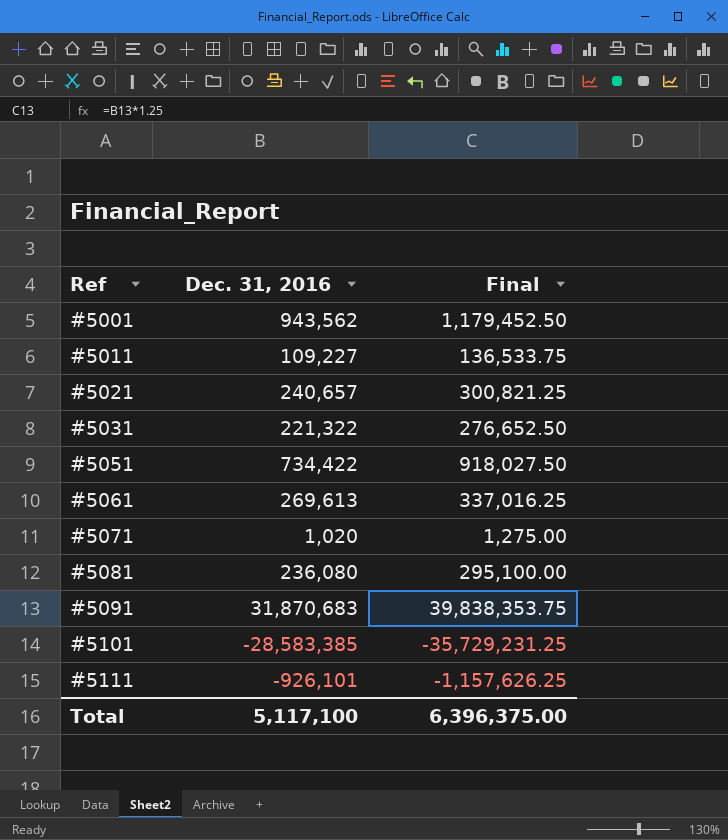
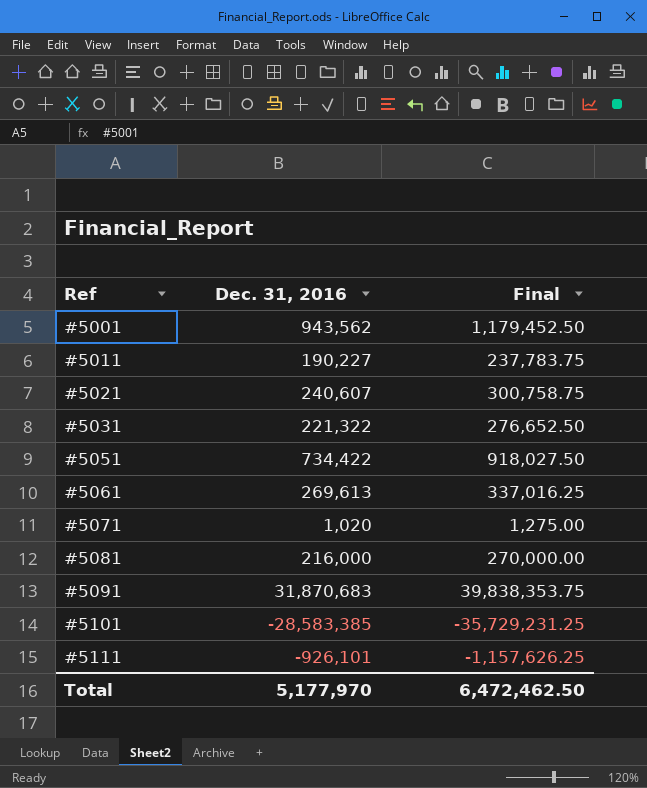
#5011 | Dec. 31, 2016: 109,227 -> 190,227
#5011 | Final: 136,533.75 -> 237,783.75
#5021 | Dec. 31, 2016: 240,657 -> 240,607
#5021 | Final: 300,821.25 -> 300,758.75
#5081 | Dec. 31, 2016: 236,080 -> 216,000
#5081 | Final: 295,100.00 -> 270,000.00
Total | Dec. 31, 2016: 5,117,100 -> 5,177,970
Total | Final: 6,396,375.00 -> 6,472,462.50

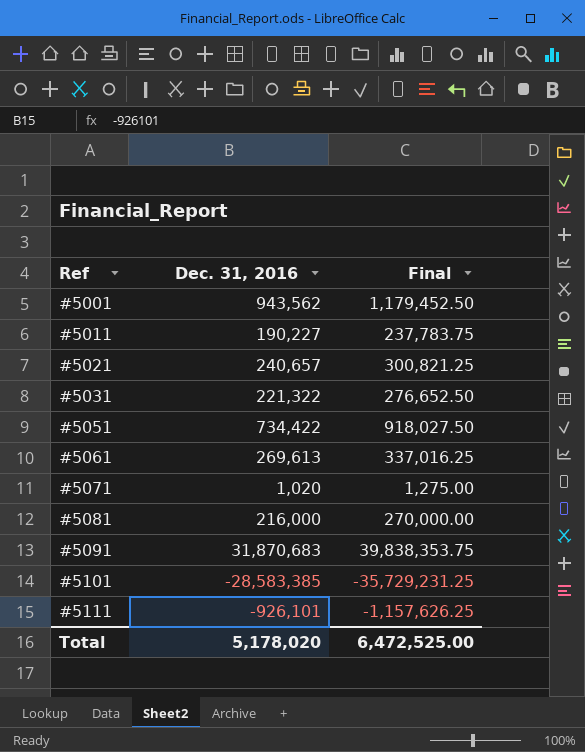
#5021 | Dec. 31, 2016: 240,607 -> 240,657
#5021 | Final: 300,758.75 -> 300,821.25
Total | Dec. 31, 2016: 5,177,970 -> 5,178,020
Total | Final: 6,472,462.50 -> 6,472,525.00

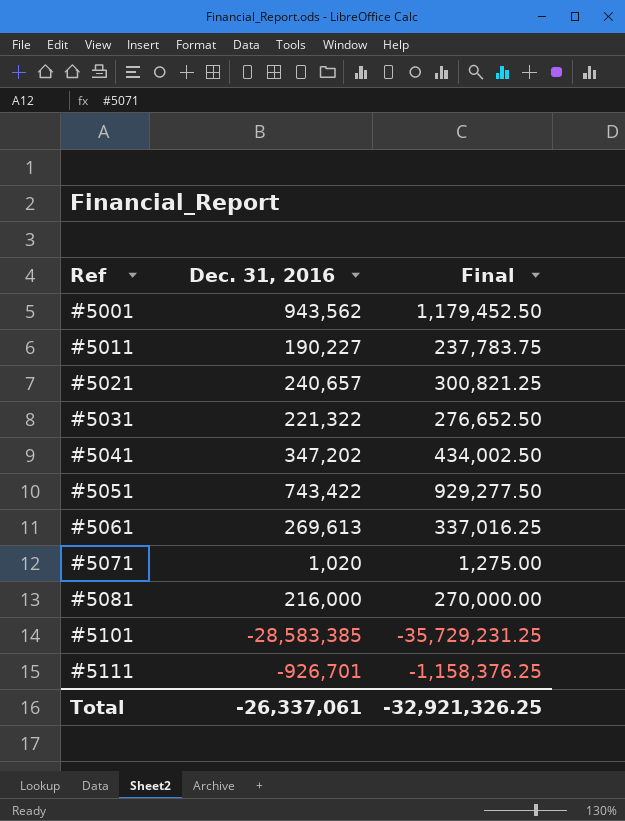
row #5091: 31,870,683 | 39,838,353.75 -> none
row #5041: none -> 347,202 | 434,002.50
#5051 | Dec. 31, 2016: 734,422 -> 743,422
#5051 | Final: 918,027.50 -> 929,277.50
#5111 | Dec. 31, 2016: -926,101 -> -926,701
#5111 | Final: -1,157,626.25 -> -1,158,376.25
Total | Dec. 31, 2016: 5,178,020 -> -26,337,061
Total | Final: 6,472,525.00 -> -32,921,326.25

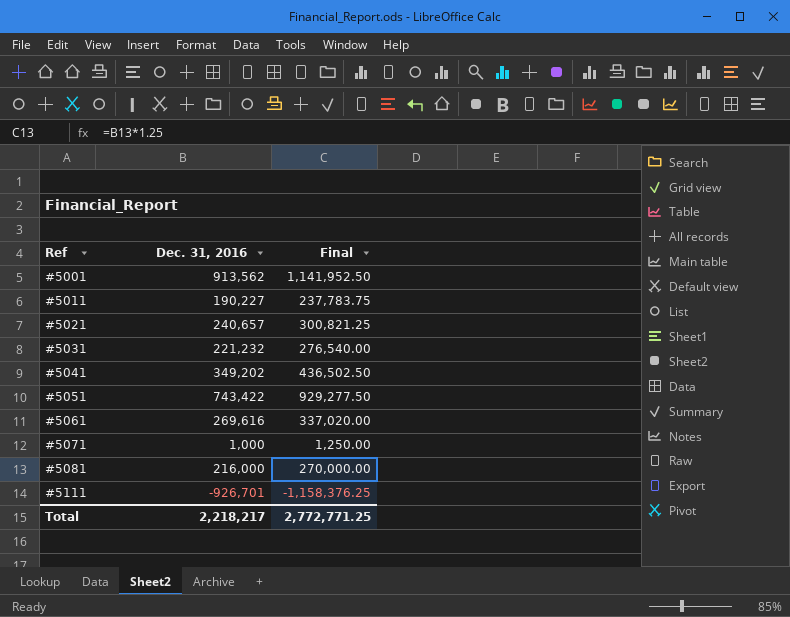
row #5101: -28,583,385 | -35,729,231.25 -> none
#5001 | Dec. 31, 2016: 943,562 -> 913,562
#5001 | Final: 1,179,452.50 -> 1,141,952.50
#5031 | Dec. 31, 2016: 221,322 -> 221,232
#5031 | Final: 276,652.50 -> 276,540.00
#5041 | Dec. 31, 2016: 347,202 -> 349,202
#5041 | Final: 434,002.50 -> 436,502.50
#5061 | Dec. 31, 2016: 269,613 -> 269,616
#5061 | Final: 337,016.25 -> 337,020.00
#5071 | Dec. 31, 2016: 1,020 -> 1,000
#5071 | Final: 1,275.00 -> 1,250.00
Total | Dec. 31, 2016: -26,337,061 -> 2,218,217
Total | Final: -32,921,326.25 -> 2,772,771.25

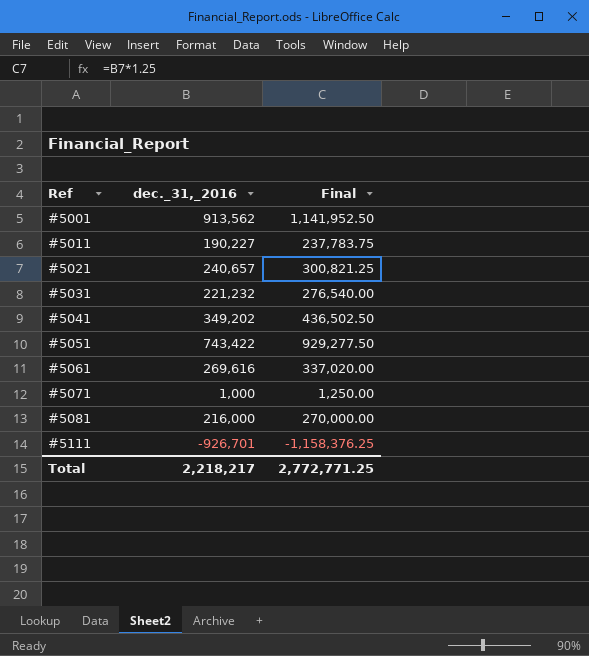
column name: Dec. 31, 2016 -> dec._31,_2016

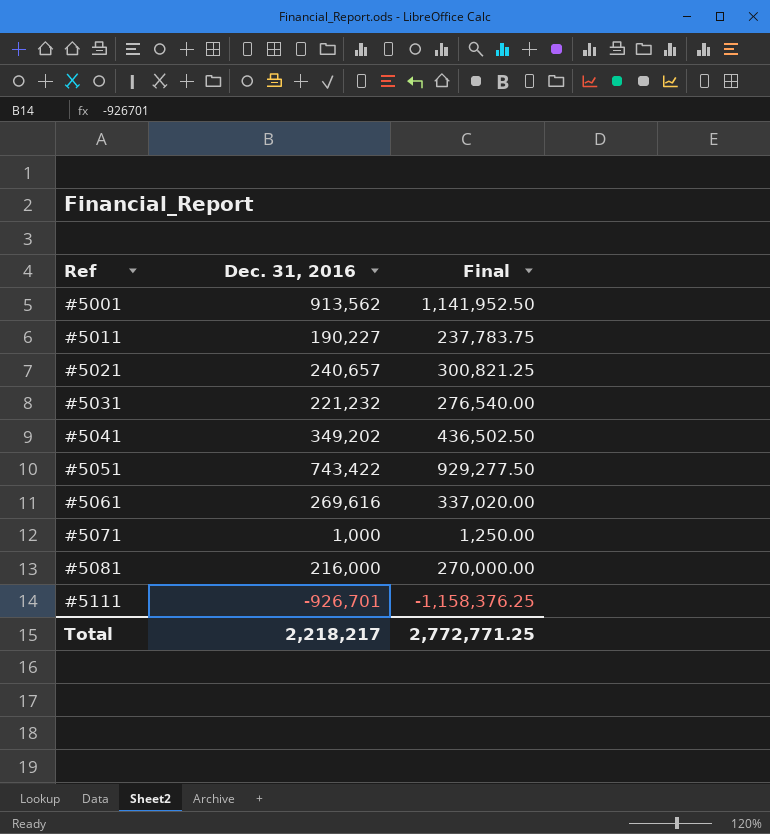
column name: dec._31,_2016 -> Dec. 31, 2016

